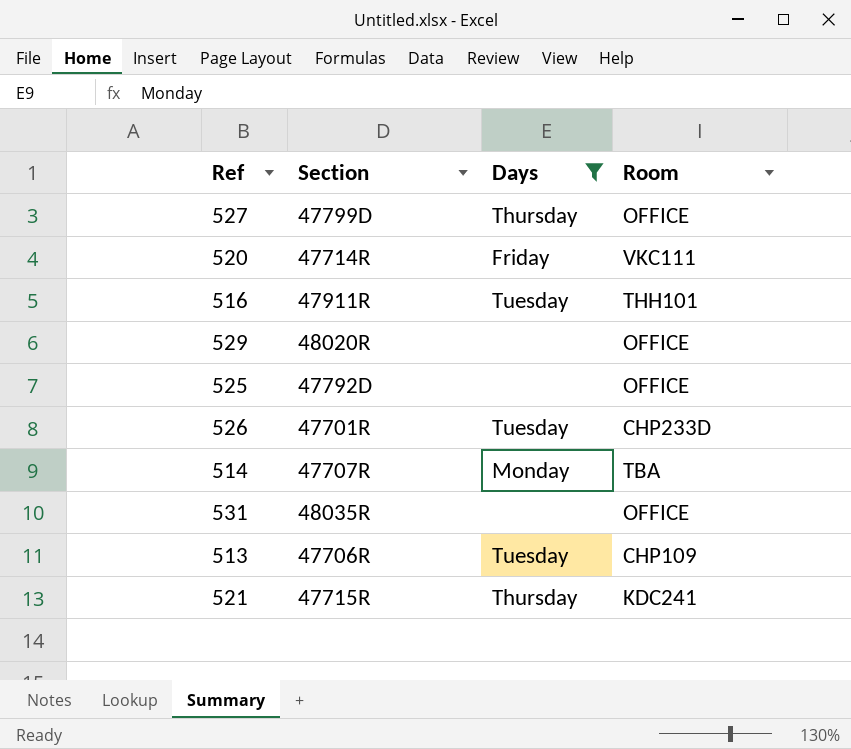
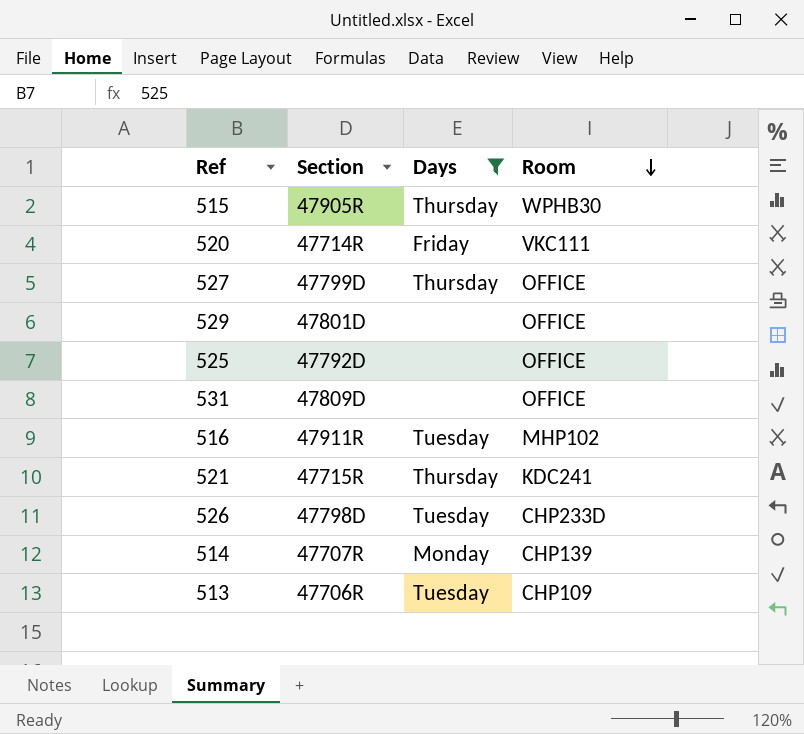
row order: none -> Room descending
row 515: none -> 47905R | Thursday | WPHB30
529 | Section: 48020R -> 47801D
531 | Section: 48035R -> 47809D
516 | Room: THH101 -> MHP102
526 | Section: 47701R -> 47798D
514 | Room: TBA -> CHP139

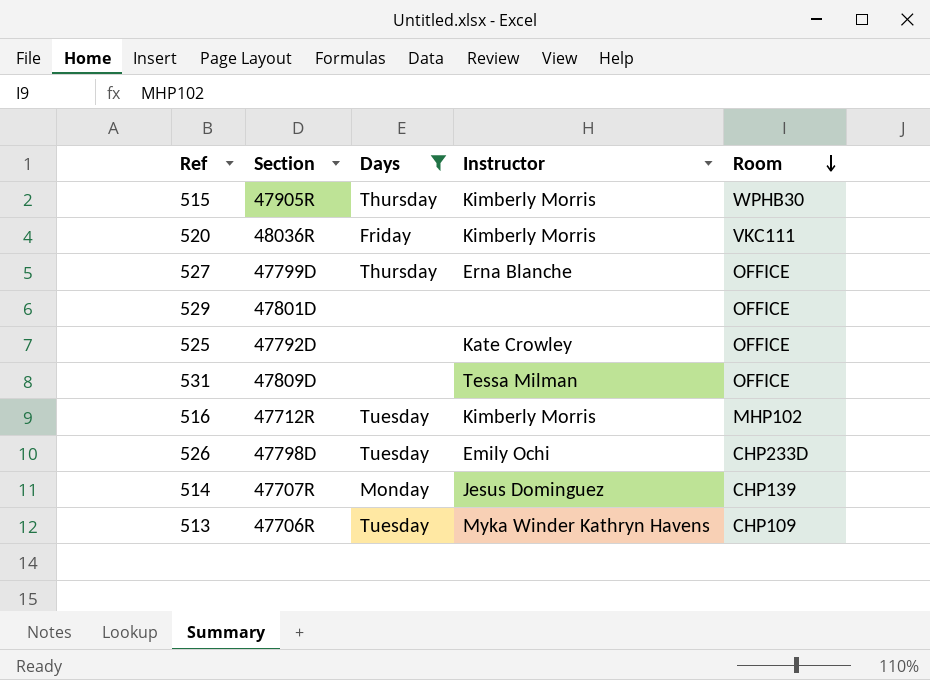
column Instructor | position: none -> 4
row 521: 47715R | Thursday | KDC241 -> none
520 | Section: 47714R -> 48036R
516 | Section: 47911R -> 47712R

